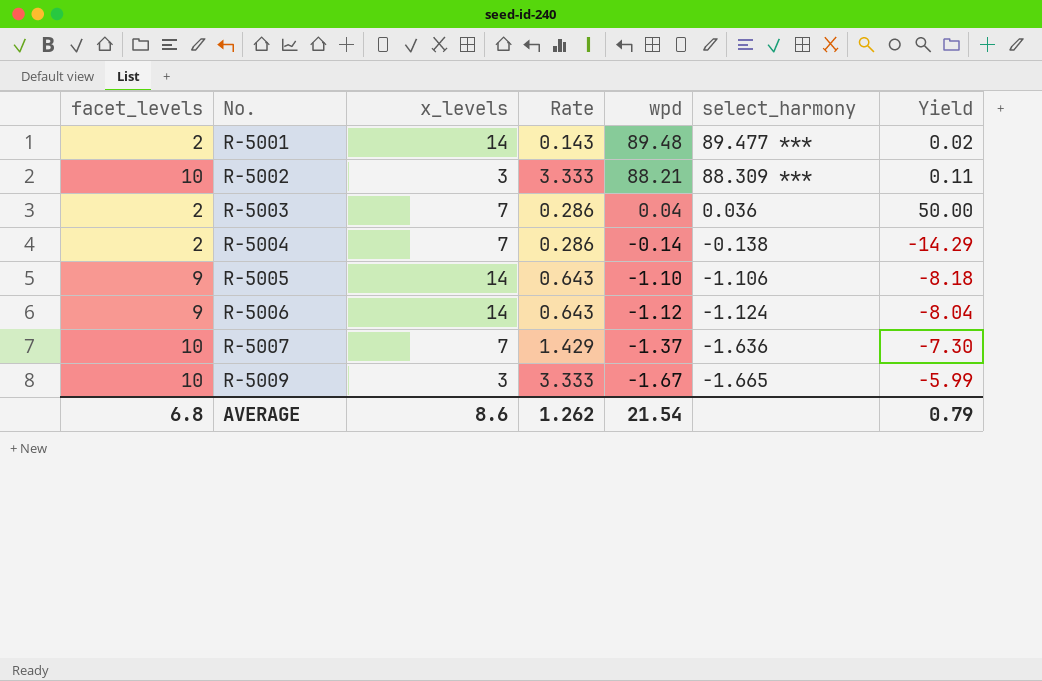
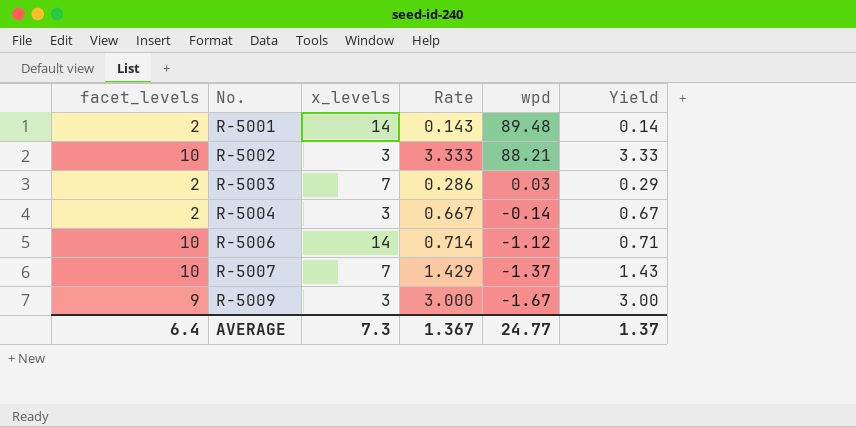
column select_harmony | position: 6 -> none
column Yield | formula: [facet_levels] / [wpd] -> [facet_levels] / [x_levels]
row R-5005: 9 | 14 | 0.643 | -1.10 | -1.106 | -8.18 -> none
R-5003 | wpd: 0.04 -> 0.03
R-5004 | x_levels: 7 -> 3
R-5004 | Rate: 0.286 -> 0.667
R-5006 | facet_levels: 9 -> 10
R-5006 | Rate: 0.643 -> 0.714
R-5009 | facet_levels: 10 -> 9
R-5009 | Rate: 3.333 -> 3.000
AVERAGE | facet_levels: 6.8 -> 6.4
AVERAGE | x_levels: 8.6 -> 7.3
AVERAGE | Rate: 1.262 -> 1.367
AVERAGE | wpd: 21.54 -> 24.77
AVERAGE | Yield: 0.79 -> 1.37

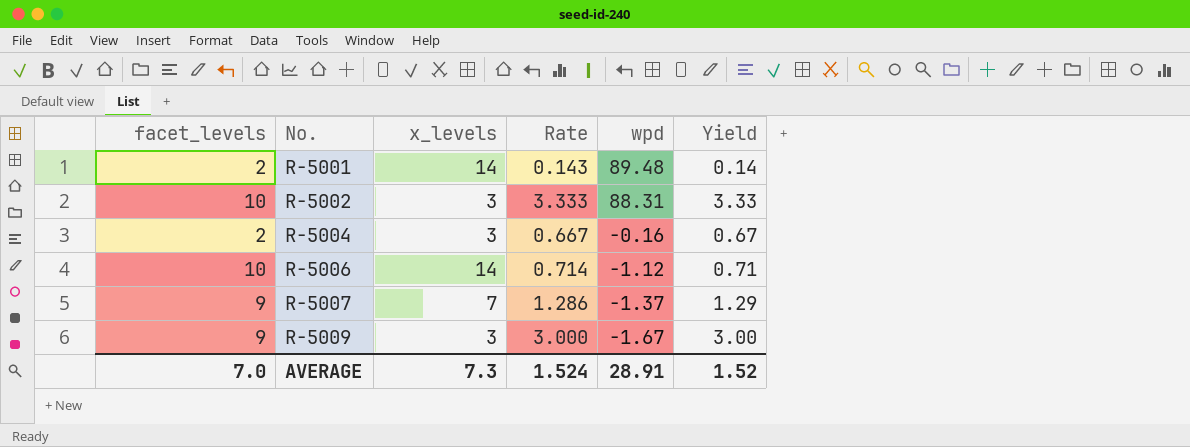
row R-5003: 2 | 7 | 0.286 | 0.03 | 0.29 -> none
R-5002 | wpd: 88.21 -> 88.31
R-5004 | wpd: -0.14 -> -0.16
R-5007 | facet_levels: 10 -> 9
R-5007 | Rate: 1.429 -> 1.286
R-5007 | Yield: 1.43 -> 1.29
AVERAGE | facet_levels: 6.4 -> 7.0
AVERAGE | Rate: 1.367 -> 1.524
AVERAGE | wpd: 24.77 -> 28.91
AVERAGE | Yield: 1.37 -> 1.52

